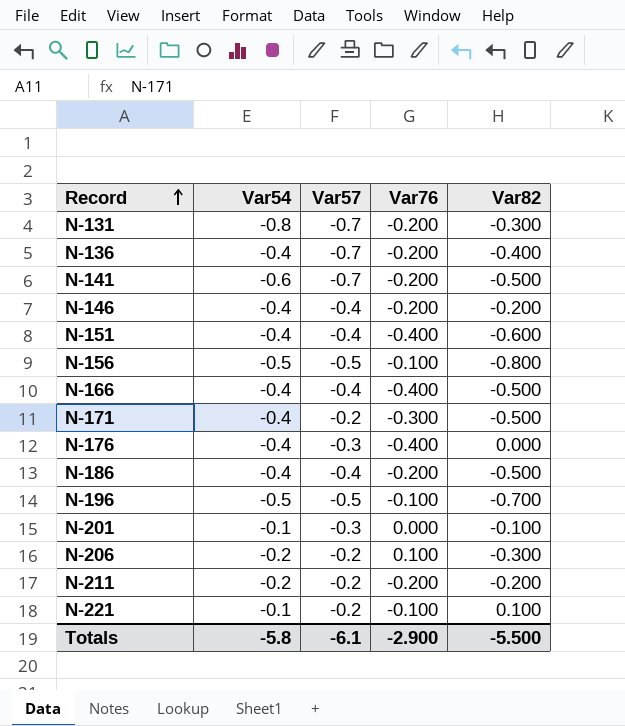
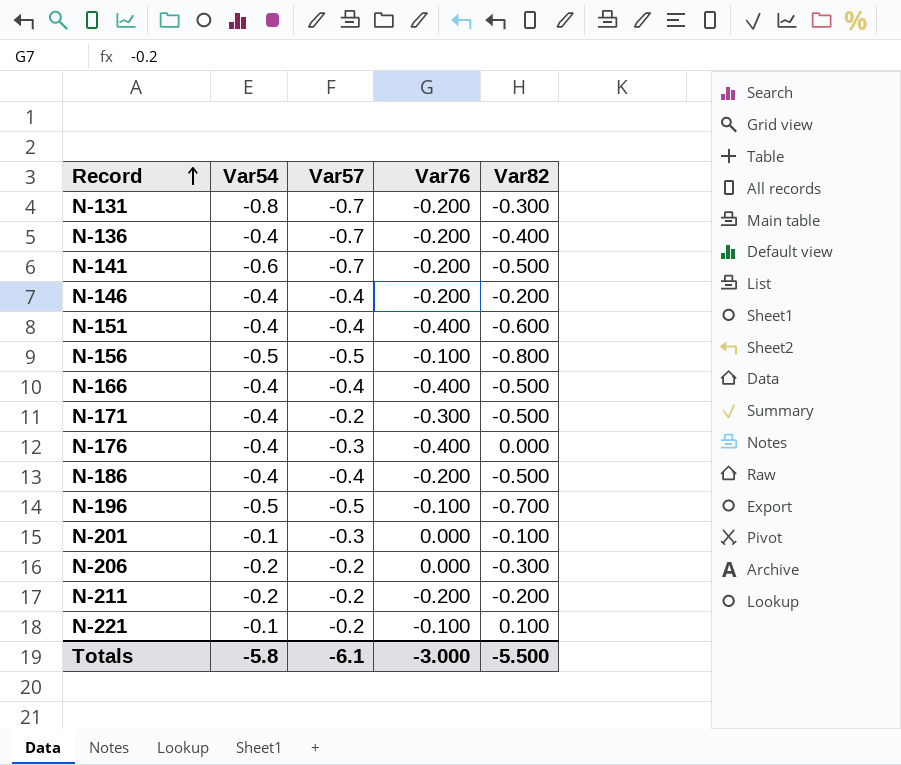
N-206 | Var76: 0.100 -> 0.000
Totals | Var76: -2.900 -> -3.000

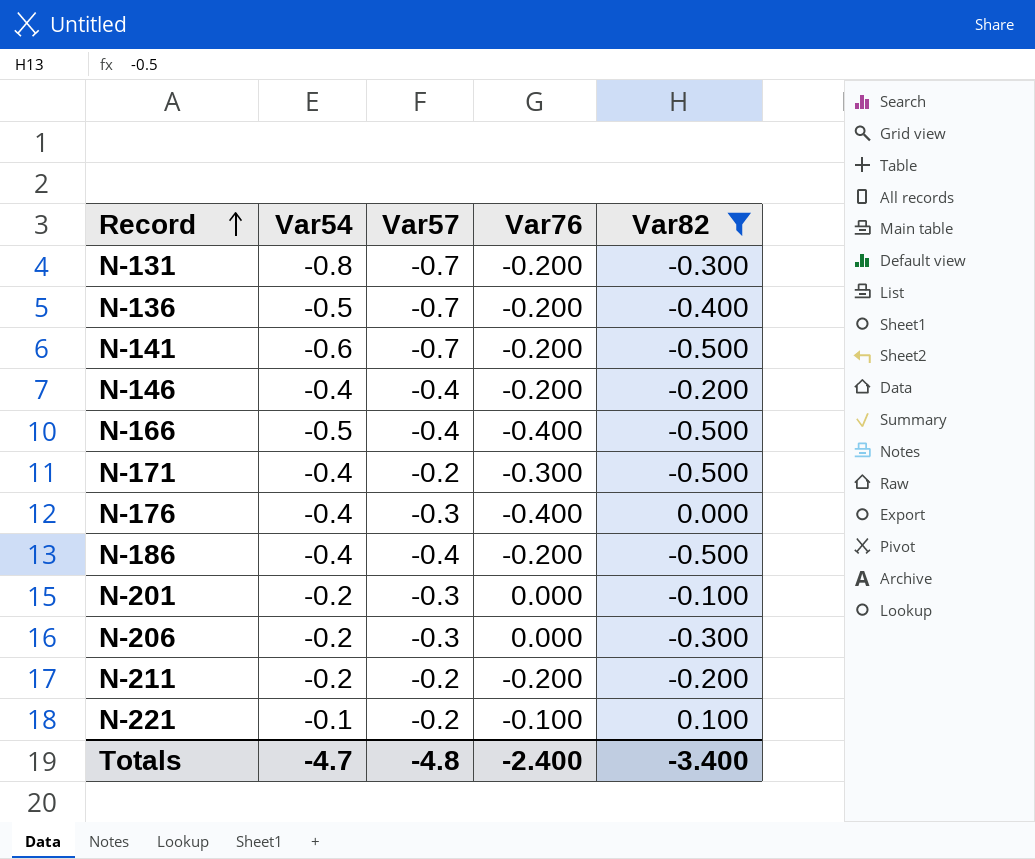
filter: none -> Var82 >= -0.500
N-136 | Var54: -0.4 -> -0.5
N-166 | Var54: -0.4 -> -0.5
N-201 | Var54: -0.1 -> -0.2
N-206 | Var57: -0.2 -> -0.3
Totals | Var54: -5.8 -> -4.7
Totals | Var57: -6.1 -> -4.8
Totals | Var76: -3.000 -> -2.400
Totals | Var82: -5.500 -> -3.400

